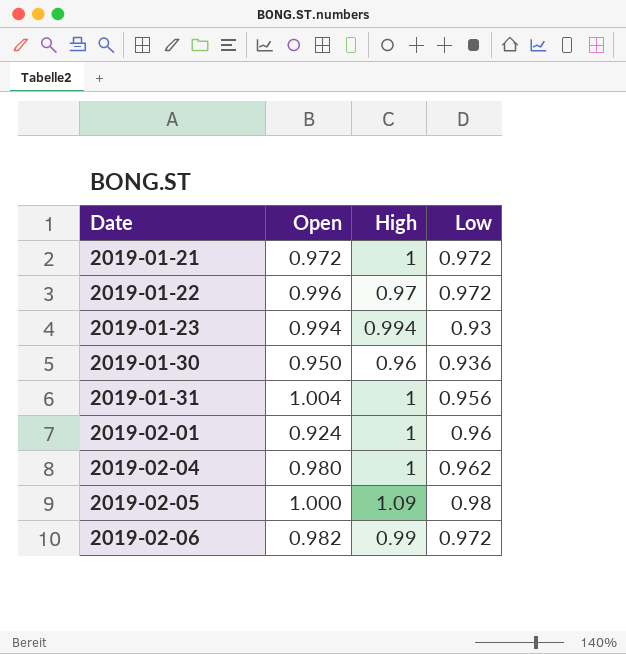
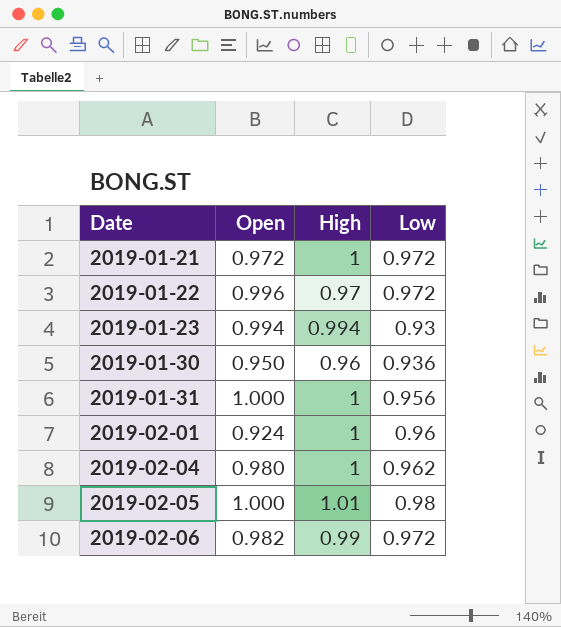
2019-01-31 | Open: 1.004 -> 1.000
2019-02-05 | High: 1.09 -> 1.01

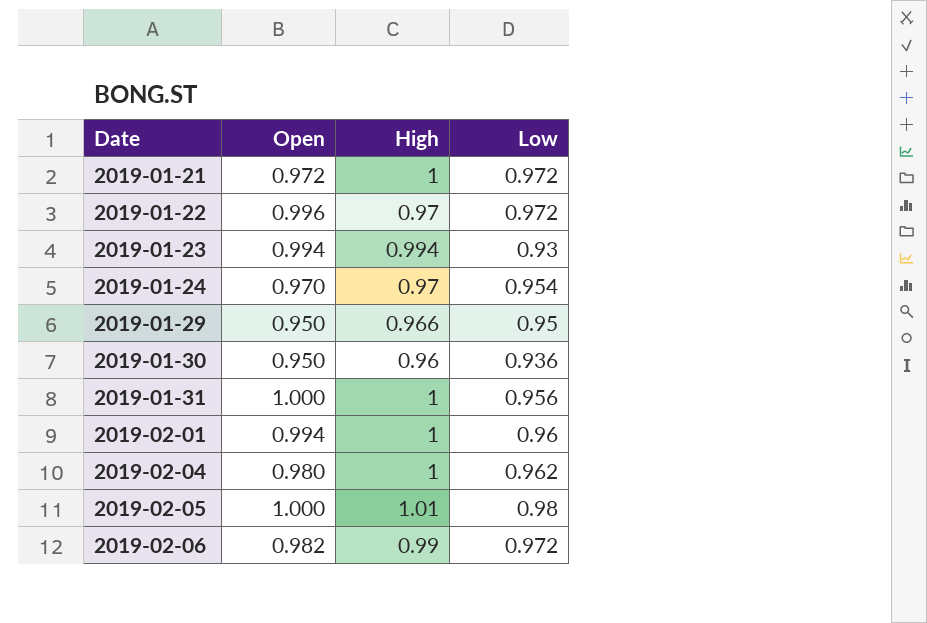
row 2019-01-24: none -> 0.970 | 0.97 | 0.954
row 2019-01-29: none -> 0.950 | 0.966 | 0.95
2019-02-01 | Open: 0.924 -> 0.994

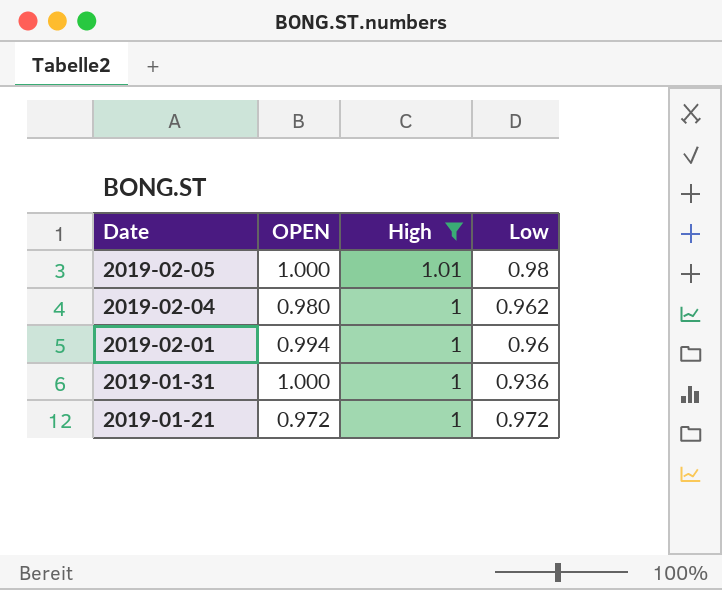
filter: none -> High >= 1
row order: Date ascending -> Date descending
column name: Open -> OPEN
2019-01-31 | Low: 0.956 -> 0.936

